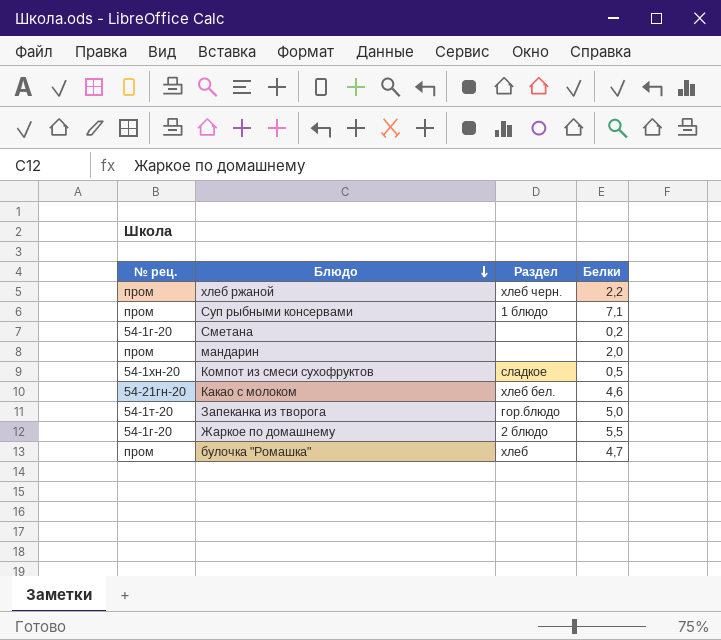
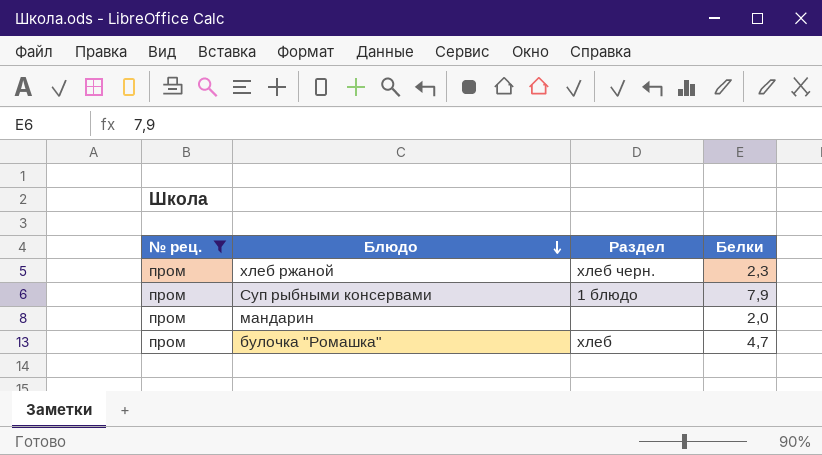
filter: none -> № рец. = пром
хлеб ржаной | Белки: 2,2 -> 2,3
Суп рыбными консервами | Белки: 7,1 -> 7,9

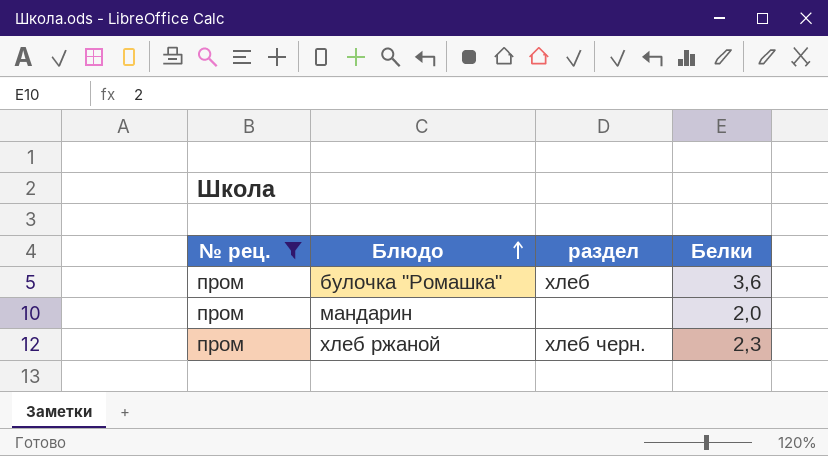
row order: Блюдо descending -> Блюдо ascending
column name: Раздел -> раздел
row Суп рыбными консервами: пром | 1 блюдо | 7,9 -> none
булочка "Ромашка" | Белки: 4,7 -> 3,6

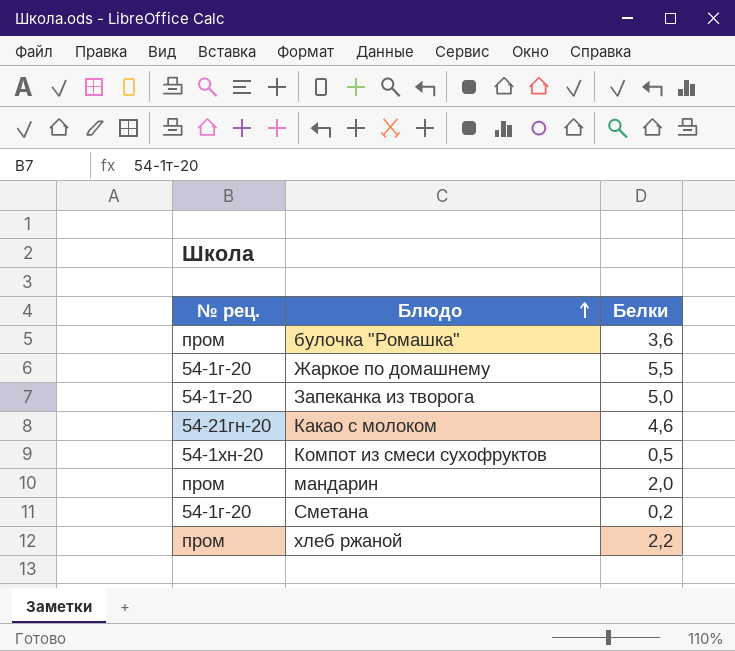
filter: № рец. = пром -> none
column раздел | position: 3 -> none
хлеб ржаной | Белки: 2,3 -> 2,2

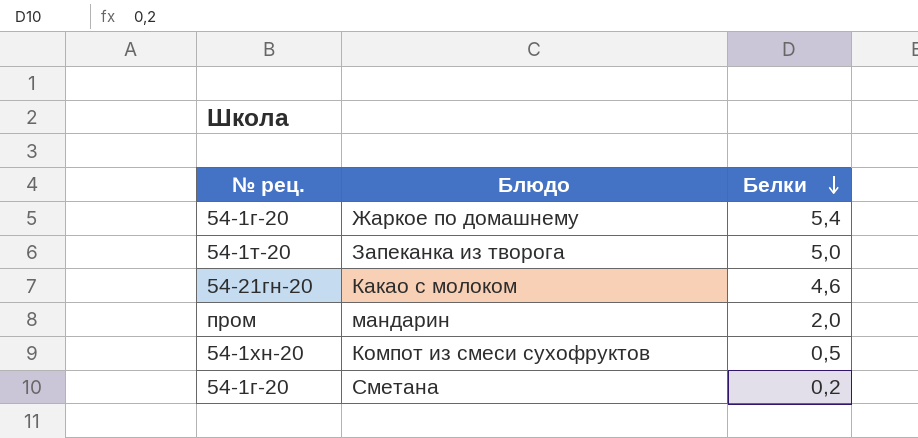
row order: Блюдо ascending -> Белки descending
row булочка "Ромашка": пром | 3,6 -> none
row хлеб ржаной: пром | 2,2 -> none
Жаркое по домашнему | Белки: 5,5 -> 5,4

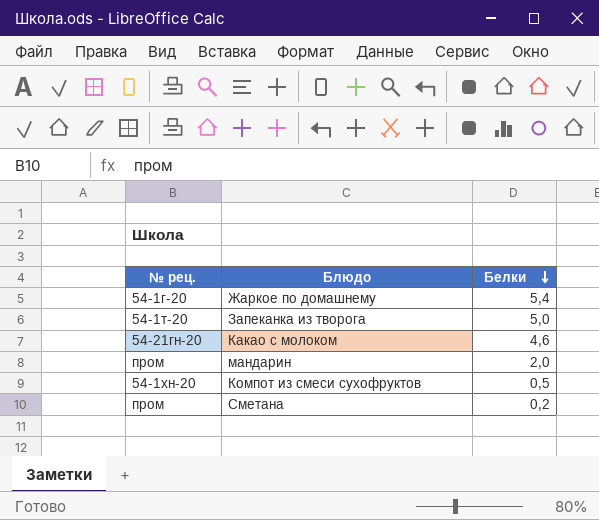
Сметана | № рец.: 54-1г-20 -> пром

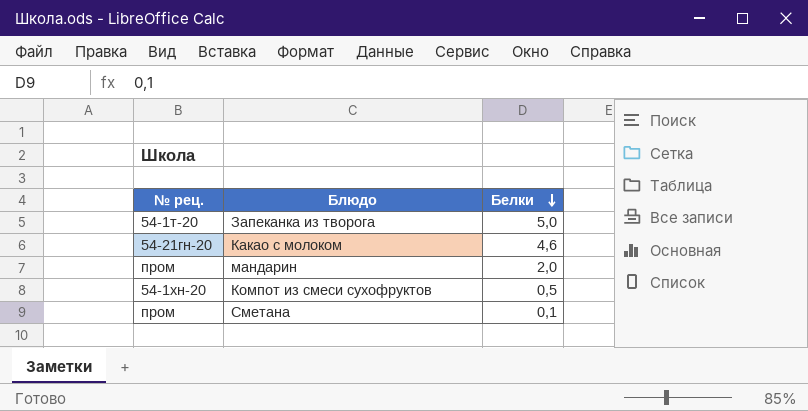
row Жаркое по домашнему: 54-1г-20 | 5,4 -> none
Сметана | Белки: 0,2 -> 0,1

